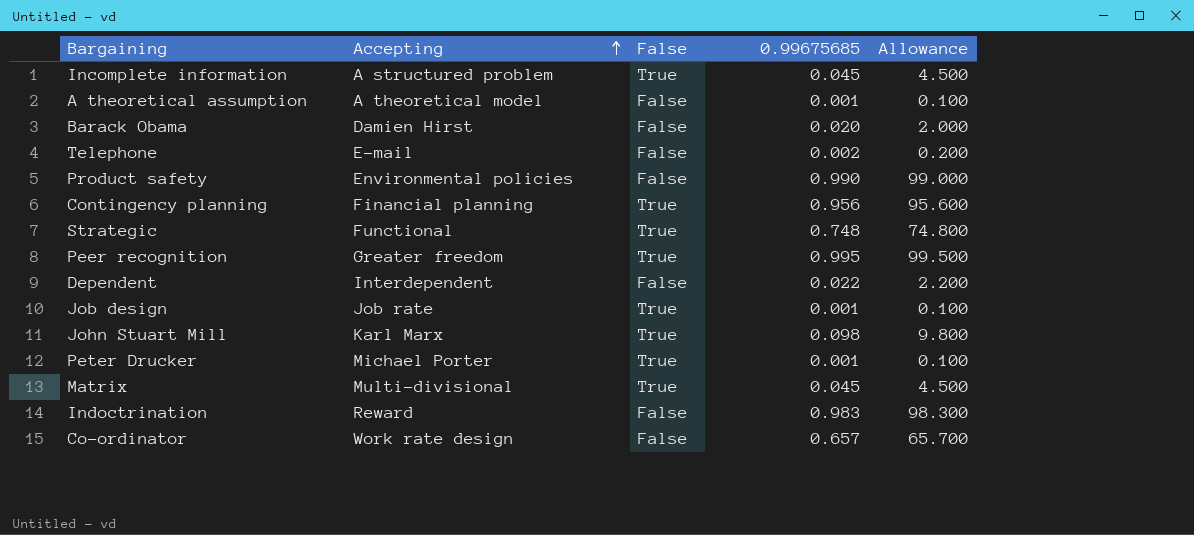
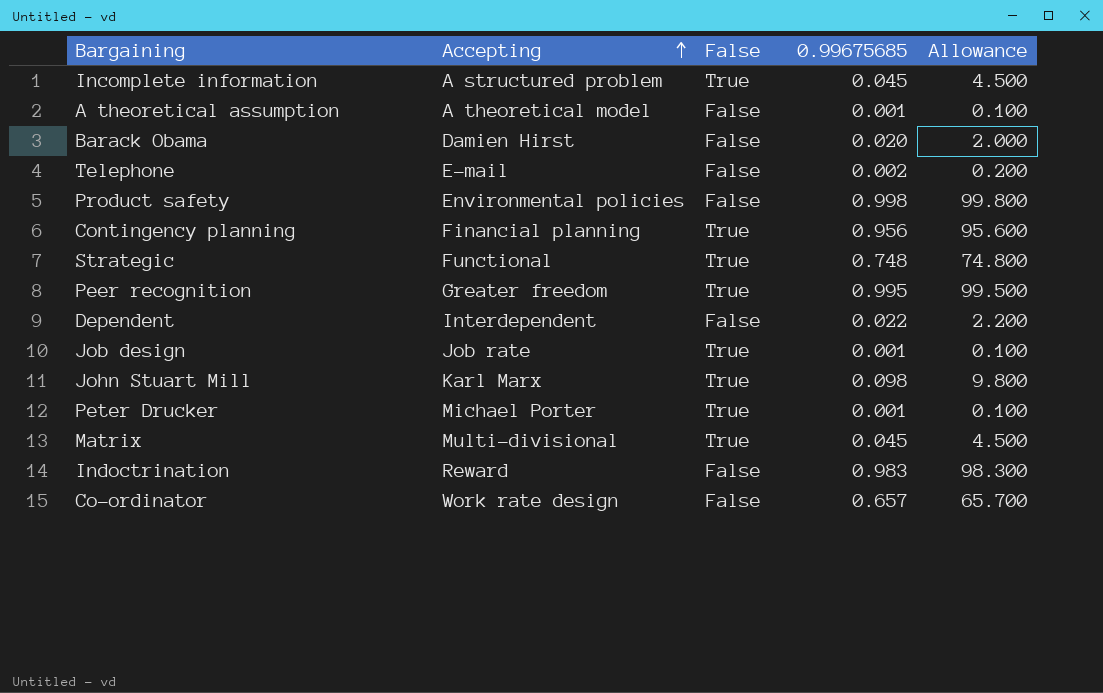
Product safety | 0.99675685: 0.990 -> 0.998
Product safety | Allowance: 99.000 -> 99.800

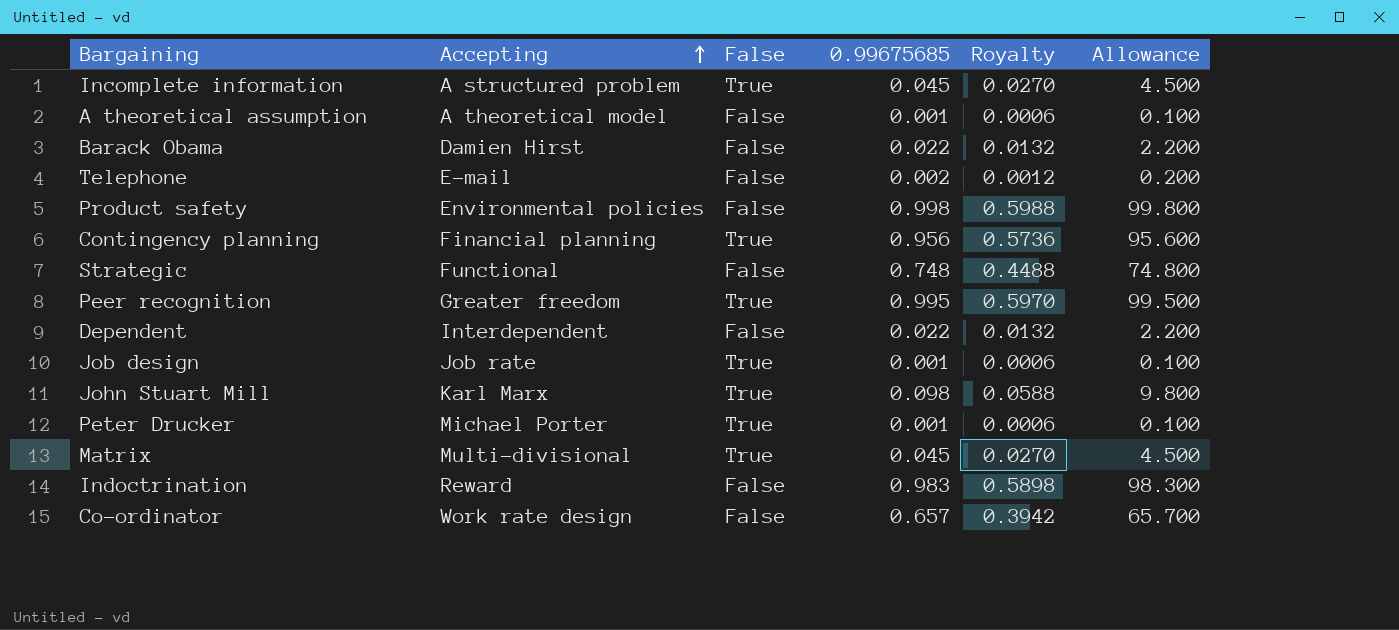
column Royalty | formula: none -> [0.99675685] * 0.6
Barack Obama | 0.99675685: 0.020 -> 0.022
Barack Obama | Allowance: 2.000 -> 2.200
Strategic | False: True -> False

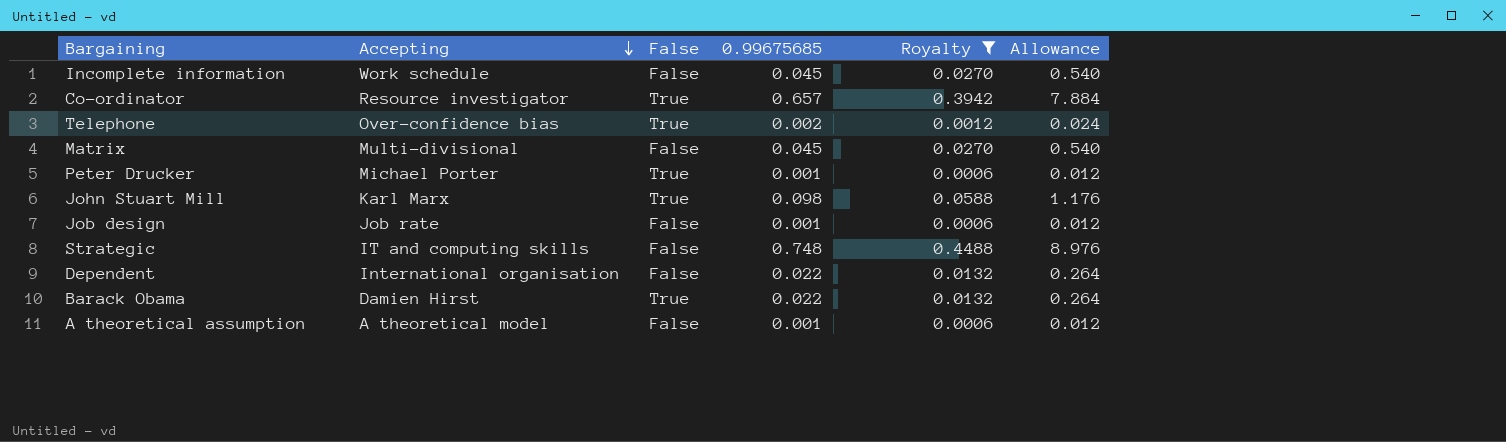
filter: none -> Royalty <= 0.4488
row order: Accepting ascending -> Accepting descending
column Allowance | formula: [0.99675685] * 100 -> [0.99675685] * 12
Incomplete information | Accepting: A structured problem -> Work schedule
Incomplete information | False: True -> False
Co-ordinator | Accepting: Work rate design -> Resource investigator
Co-ordinator | False: False -> True
Telephone | Accepting: E-mail -> Over-confidence bias
Telephone | False: False -> True
Matrix | False: True -> False
Job design | False: True -> False
Strategic | Accepting: Functional -> IT and computing skills
Dependent | Accepting: Interdependent -> International organisation
Barack Obama | False: False -> True

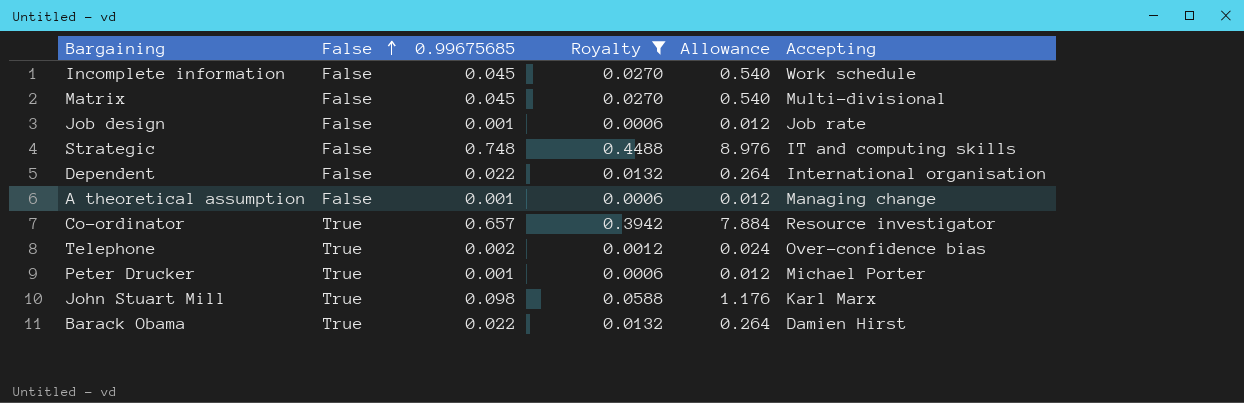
row order: Accepting descending -> False ascending
column Accepting | position: 2 -> 6
A theoretical assumption | Accepting: A theoretical model -> Managing change

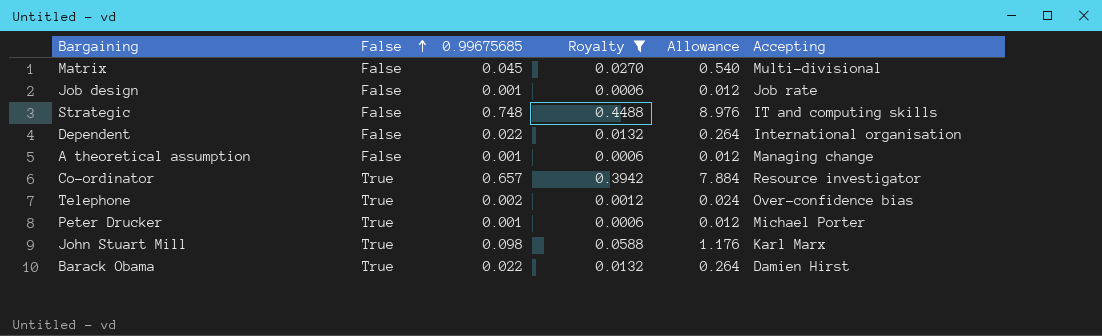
row Incomplete information: False | 0.045 | 0.0270 | 0.540 | Work schedule -> none

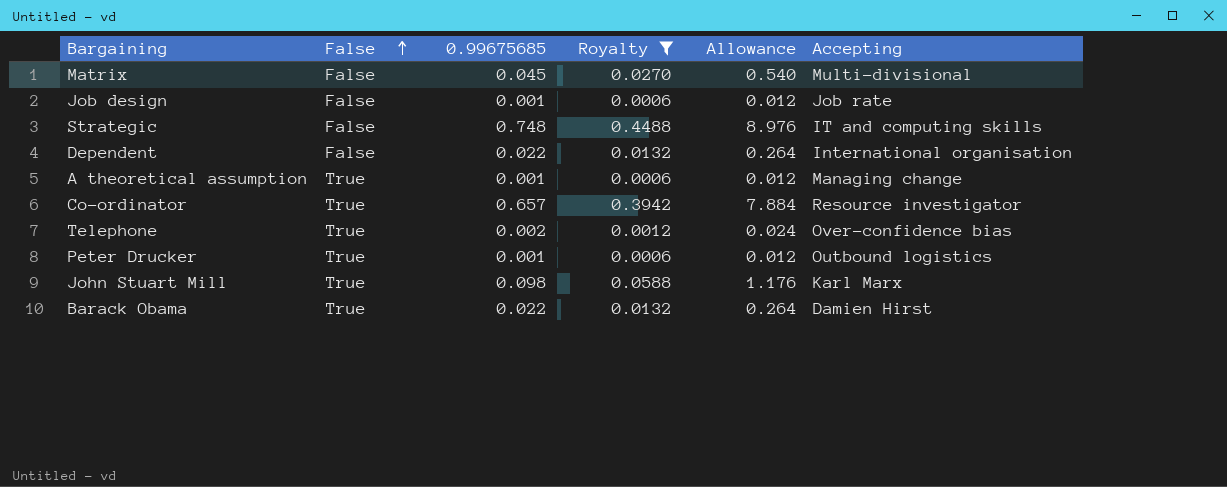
A theoretical assumption | False: False -> True
Peter Drucker | Accepting: Michael Porter -> Outbound logistics

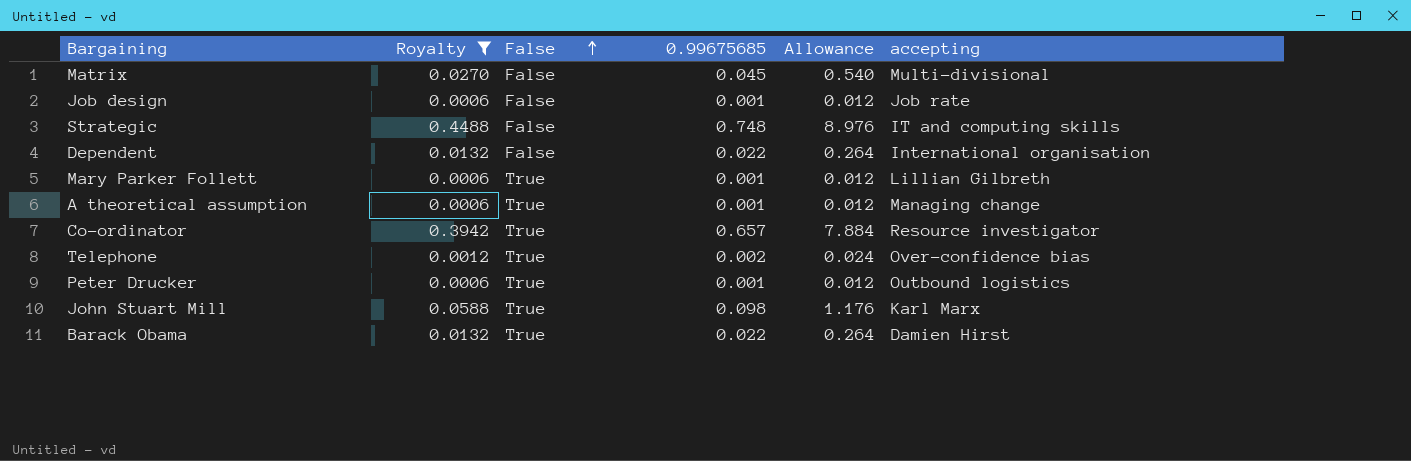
column Royalty | position: 4 -> 2
column name: Accepting -> accepting
row Mary Parker Follett: none -> 0.0006 | True | 0.001 | 0.012 | Lillian Gilbreth

